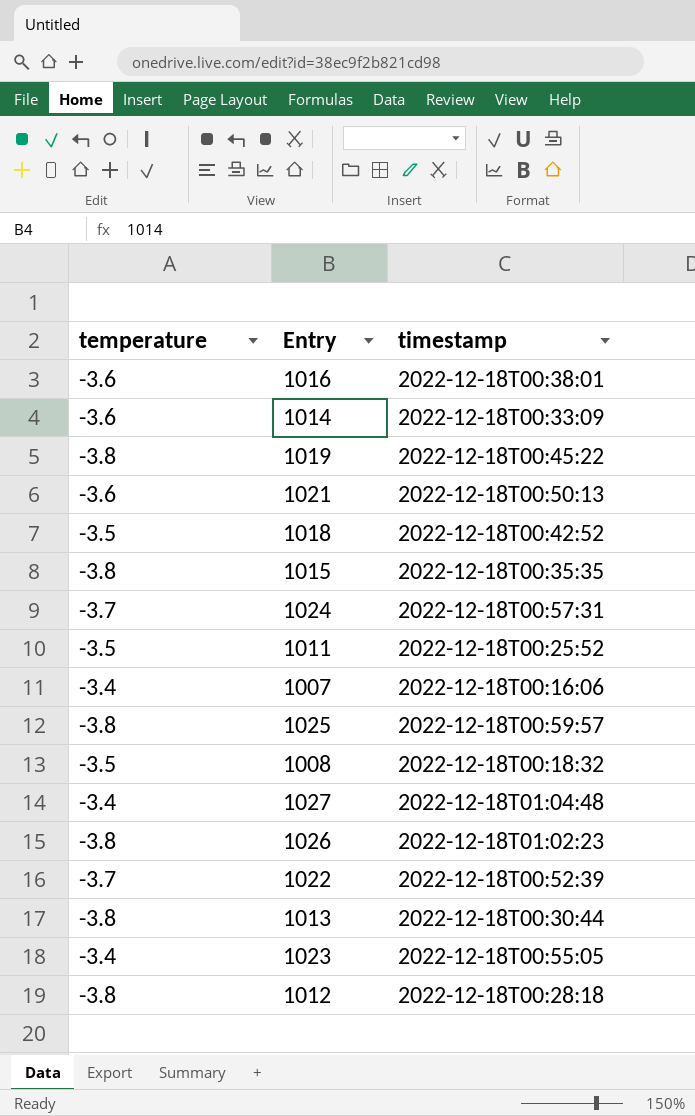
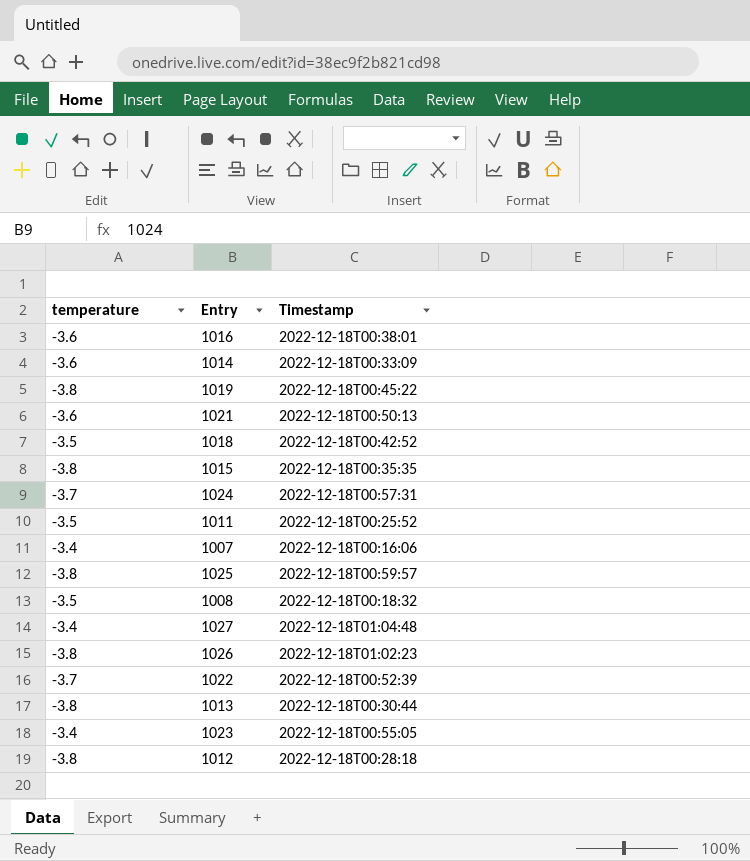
column name: timestamp -> Timestamp

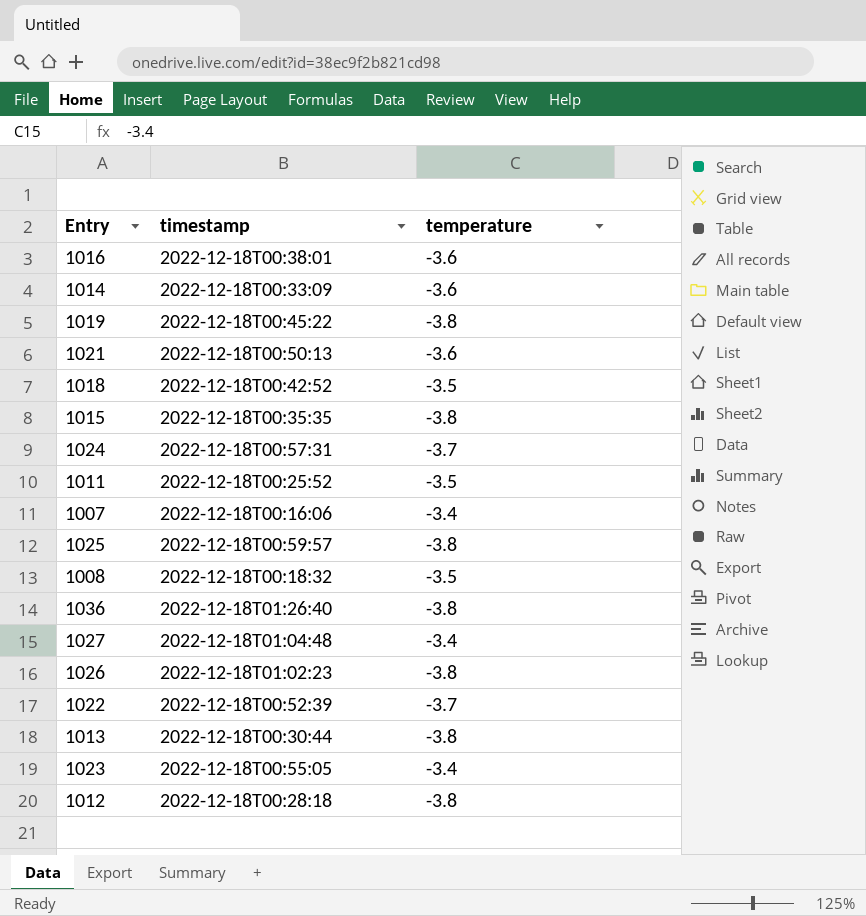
column name: Timestamp -> timestamp
column temperature | position: 1 -> 3
row 1036: none -> 2022-12-18T01:26:40 | -3.8

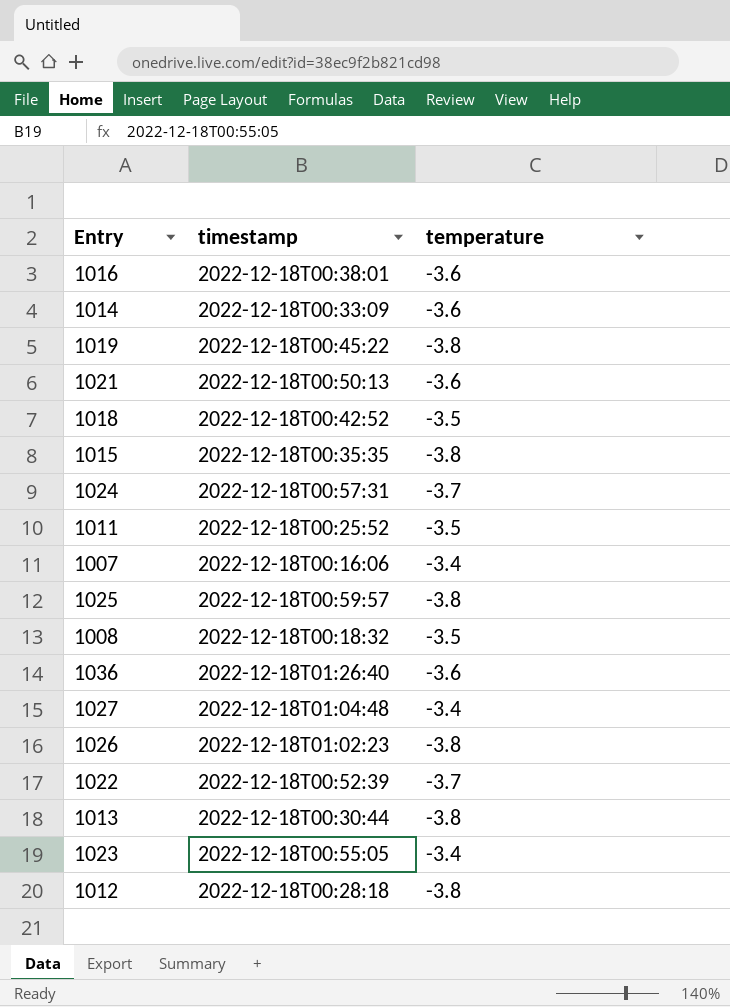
1036 | temperature: -3.8 -> -3.6

